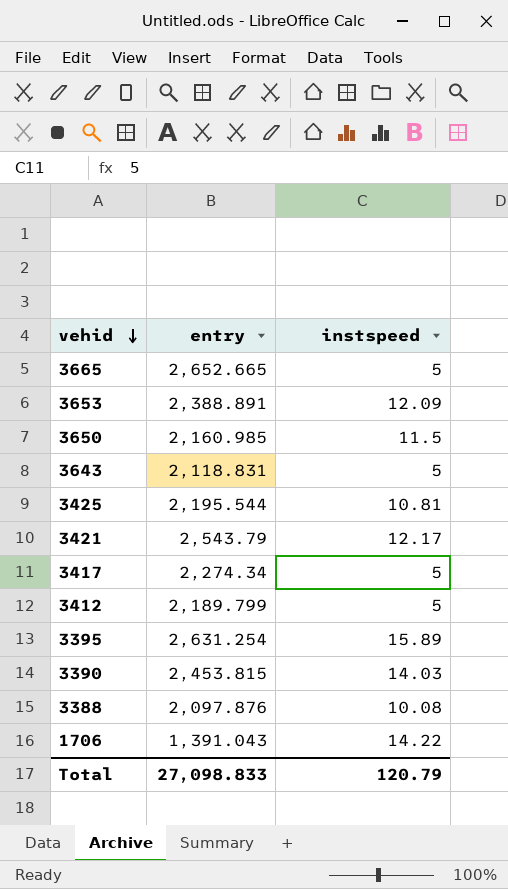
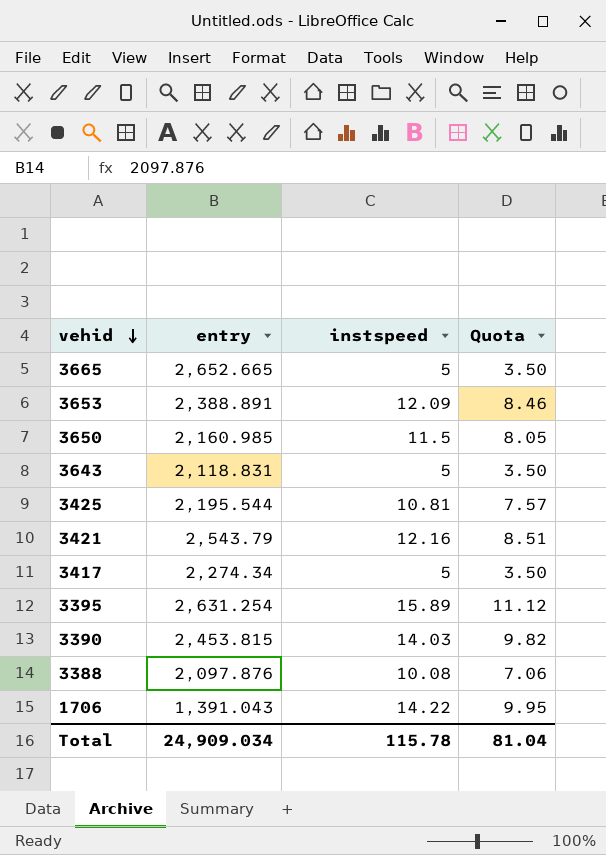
column Quota | formula: none -> [instspeed] * 0.7
row 3412: 2,189.799 | 5 -> none
3421 | instspeed: 12.17 -> 12.16
Total | entry: 27,098.833 -> 24,909.034
Total | instspeed: 120.79 -> 115.78

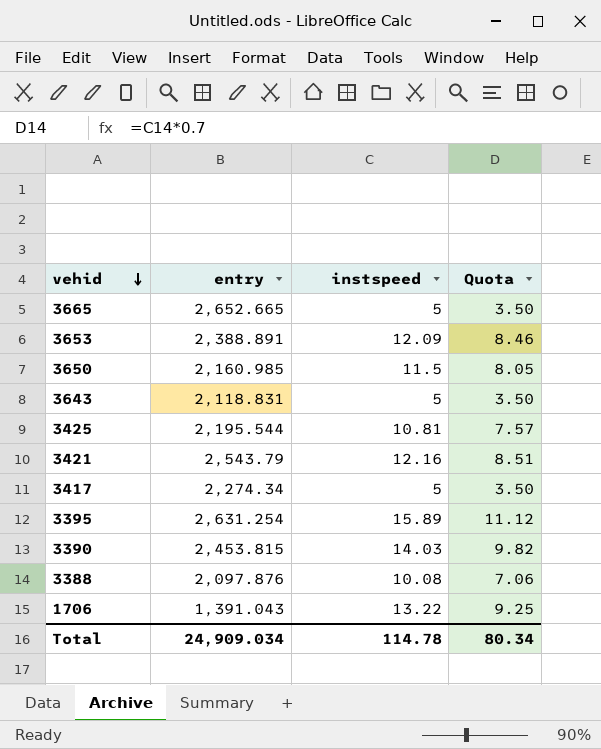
1706 | instspeed: 14.22 -> 13.22
1706 | Quota: 9.95 -> 9.25
Total | instspeed: 115.78 -> 114.78
Total | Quota: 81.04 -> 80.34

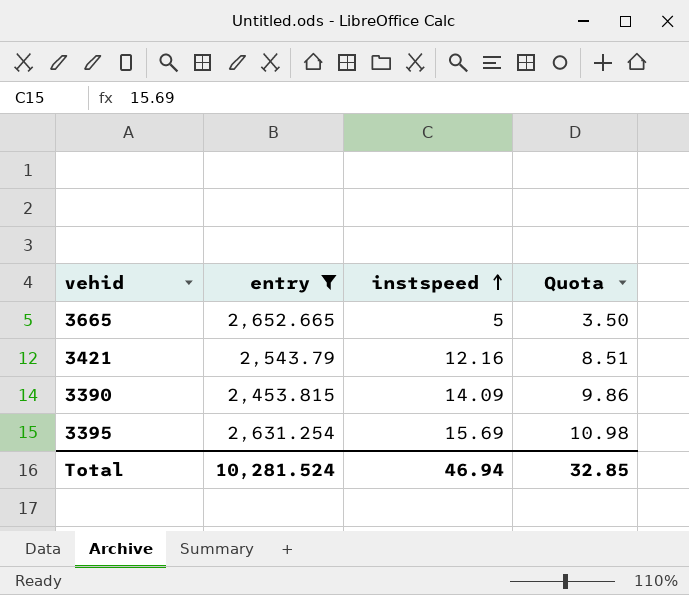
filter: none -> entry >= 2,453.815
row order: vehid descending -> instspeed ascending
3390 | instspeed: 14.03 -> 14.09
3390 | Quota: 9.82 -> 9.86
3395 | instspeed: 15.89 -> 15.69
3395 | Quota: 11.12 -> 10.98
Total | entry: 24,909.034 -> 10,281.524
Total | instspeed: 114.78 -> 46.94
Total | Quota: 80.34 -> 32.85

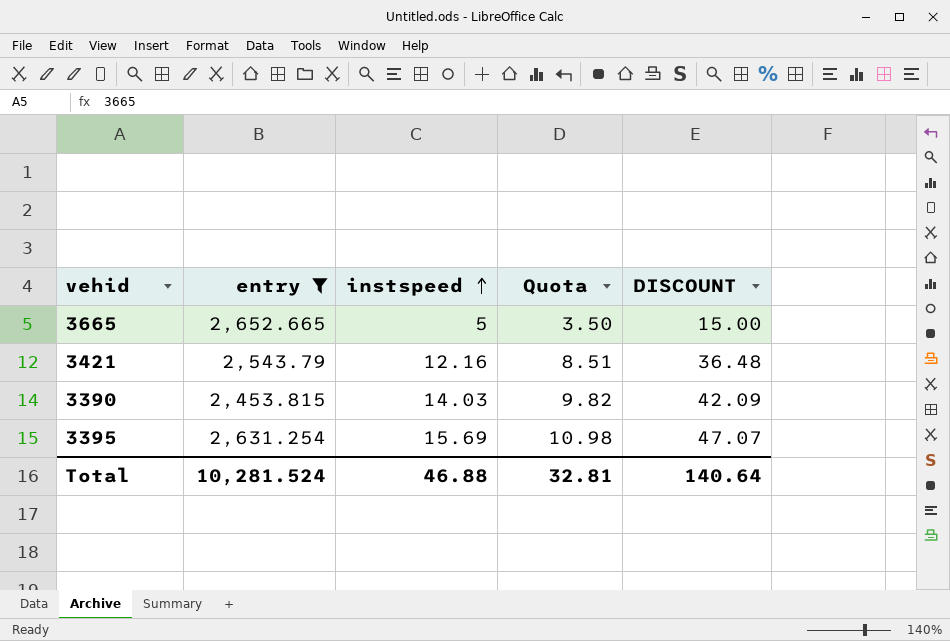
column DISCOUNT | formula: none -> [instspeed] * 3
3390 | instspeed: 14.09 -> 14.03
3390 | Quota: 9.86 -> 9.82
Total | instspeed: 46.94 -> 46.88
Total | Quota: 32.85 -> 32.81

